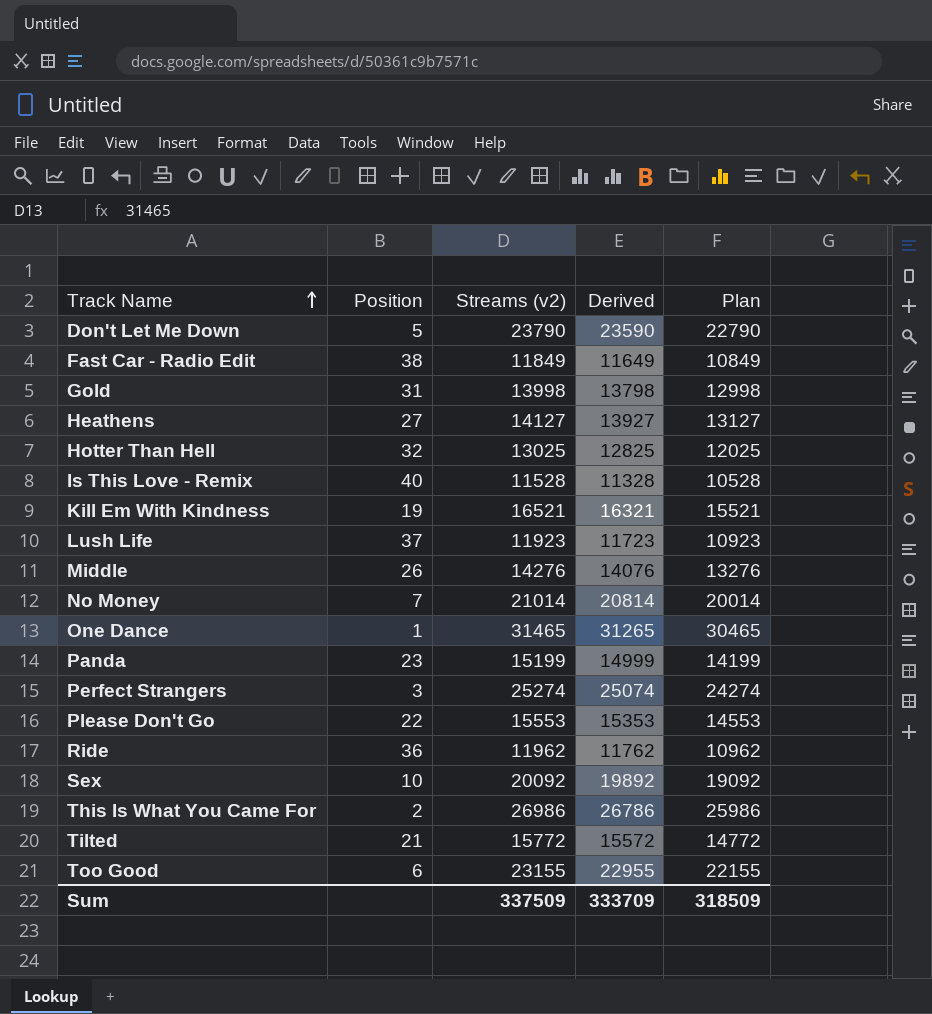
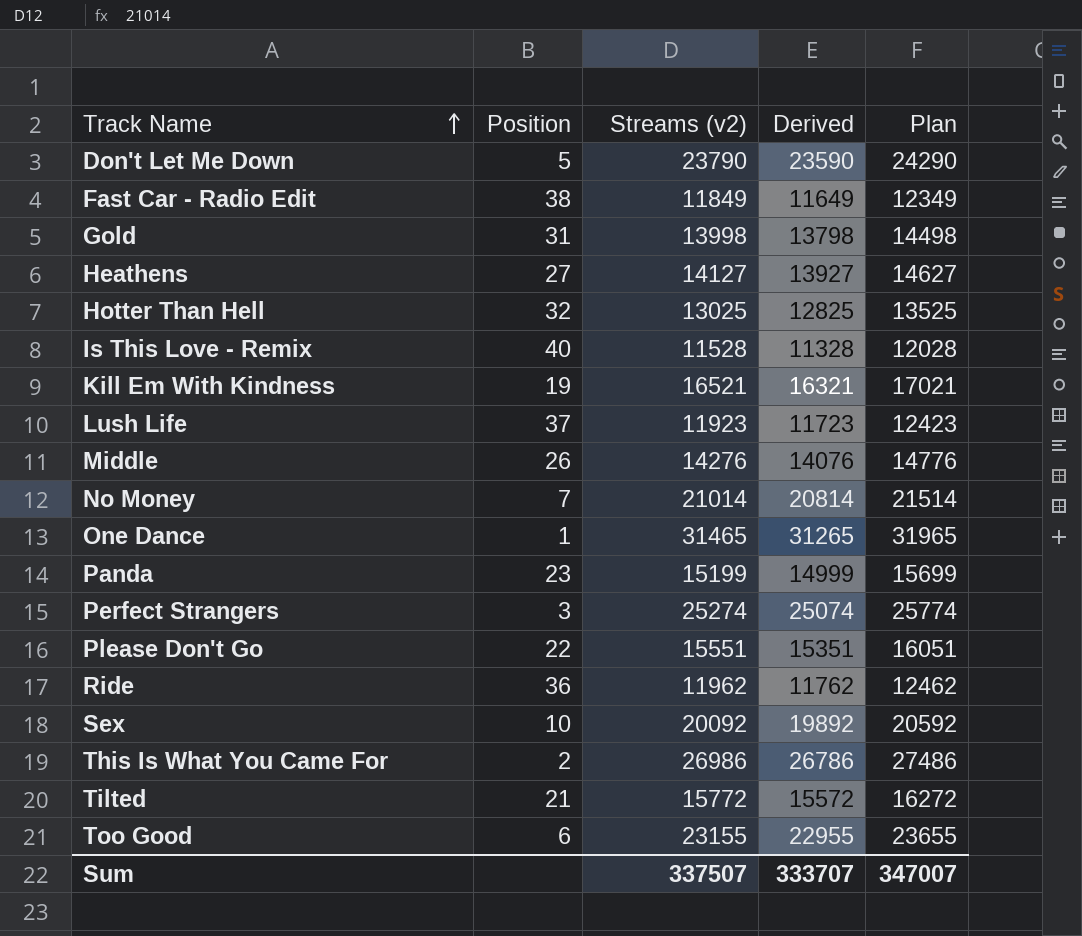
column Plan | formula: [Streams (v2)] - 1000 -> [Streams (v2)] + 500
Please Don't Go | Streams (v2): 15553 -> 15551
Please Don't Go | Derived: 15353 -> 15351
Sum | Streams (v2): 337509 -> 337507
Sum | Derived: 333709 -> 333707
Sum | Plan: 318509 -> 347007

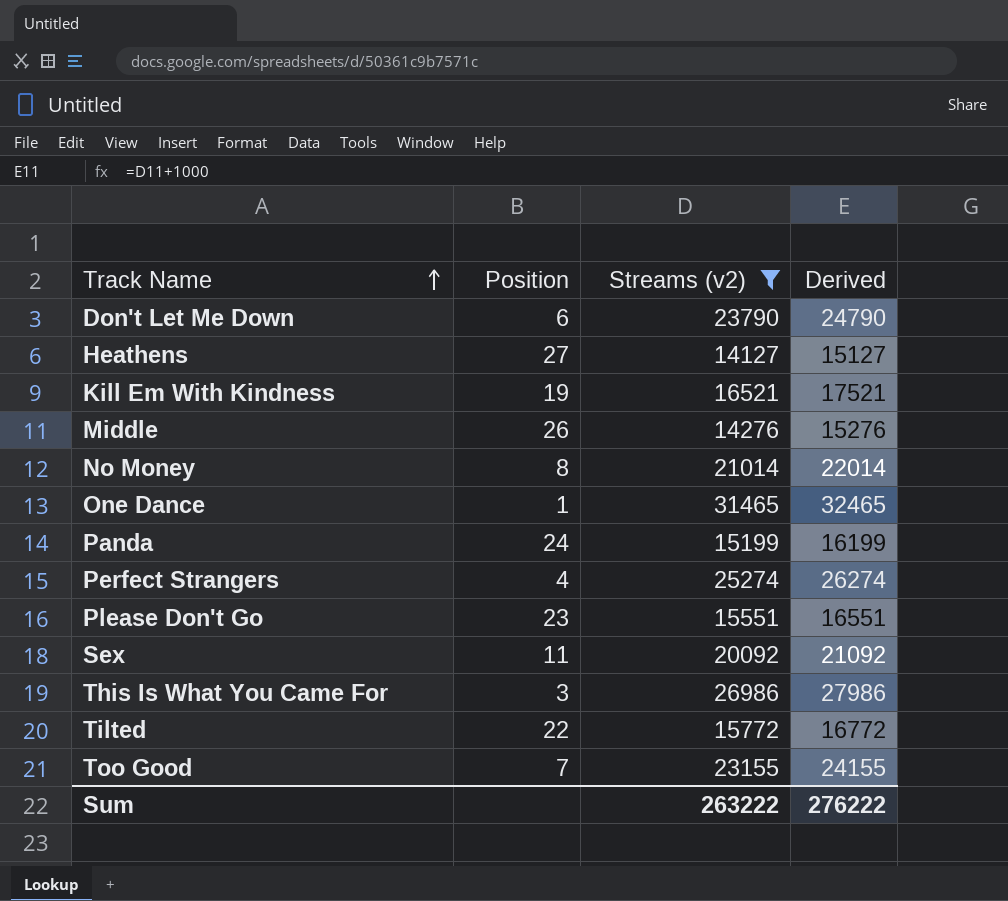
filter: none -> Streams (v2) >= 14127
column Plan | formula: [Streams (v2)] + 500 -> none
column Derived | formula: [Streams (v2)] - 200 -> [Streams (v2)] + 1000
Don't Let Me Down | Position: 5 -> 6
No Money | Position: 7 -> 8
Panda | Position: 23 -> 24
Perfect Strangers | Position: 3 -> 4
Please Don't Go | Position: 22 -> 23
Sex | Position: 10 -> 11
This Is What You Came For | Position: 2 -> 3
Tilted | Position: 21 -> 22
Too Good | Position: 6 -> 7
Sum | Streams (v2): 337507 -> 263222
Sum | Derived: 333707 -> 276222

